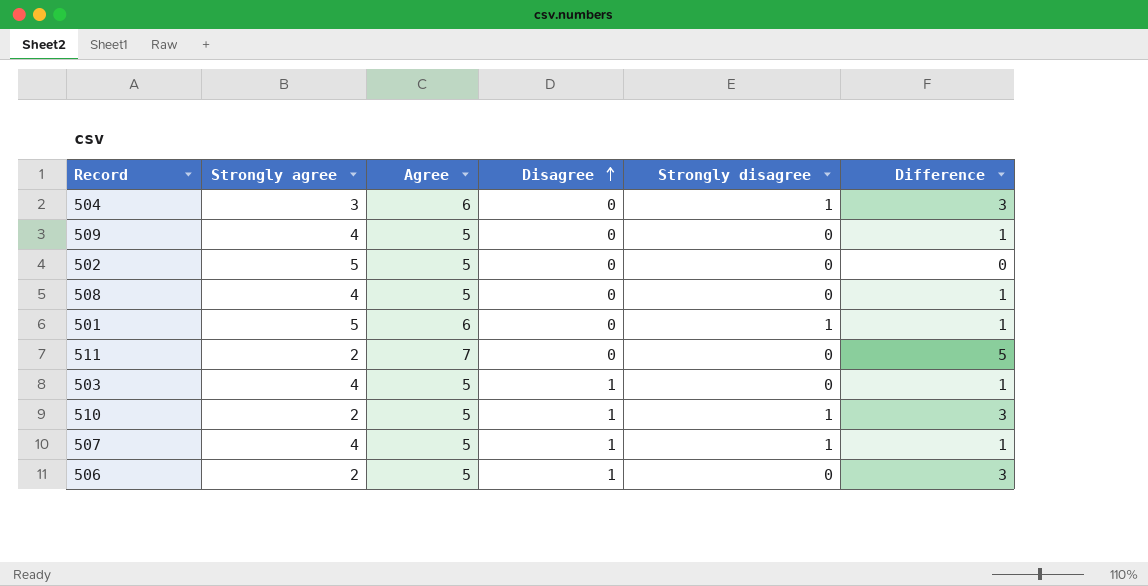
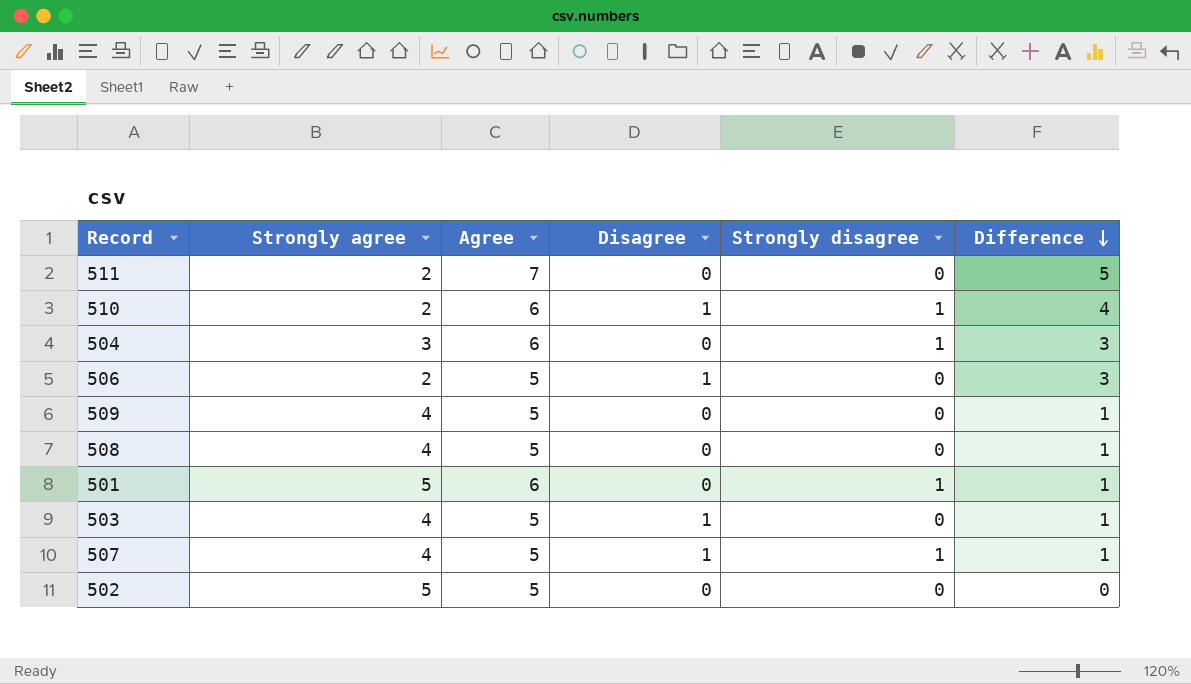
row order: Disagree ascending -> Difference descending
510 | Agree: 5 -> 6
510 | Difference: 3 -> 4

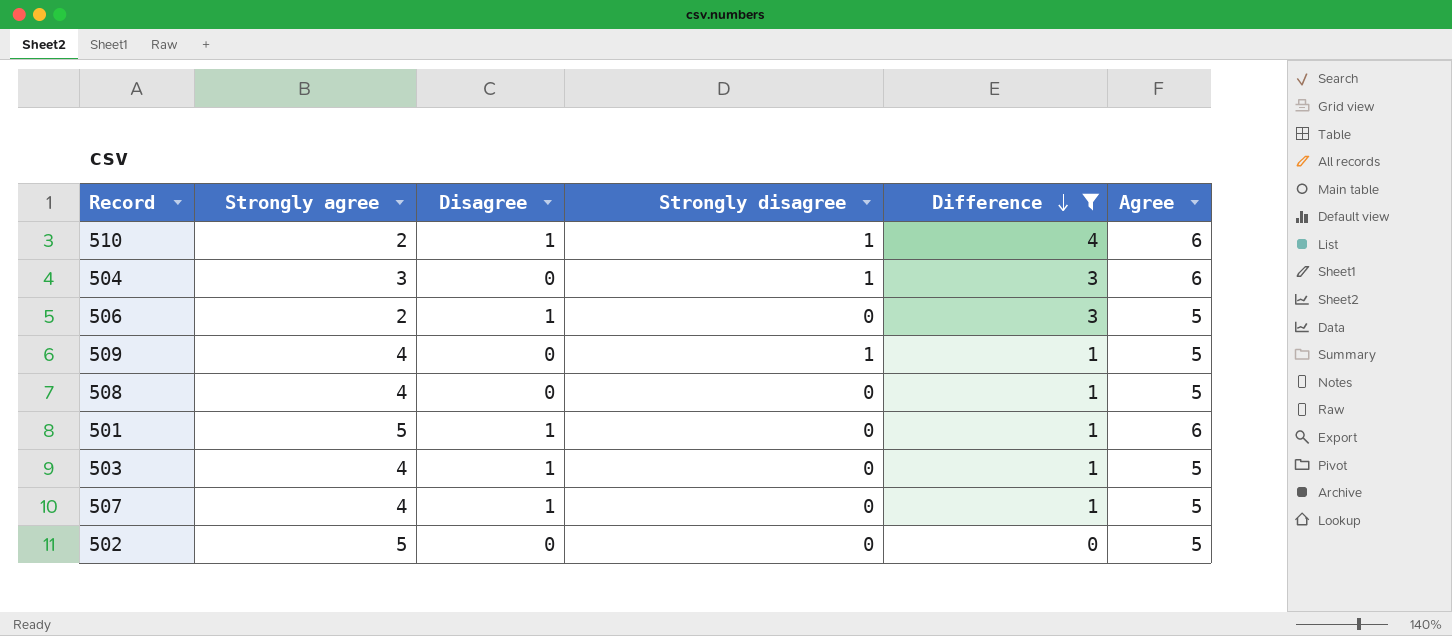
filter: none -> Difference != 5
column Agree | position: 3 -> 6
509 | Strongly disagree: 0 -> 1
501 | Disagree: 0 -> 1
501 | Strongly disagree: 1 -> 0
507 | Strongly disagree: 1 -> 0

